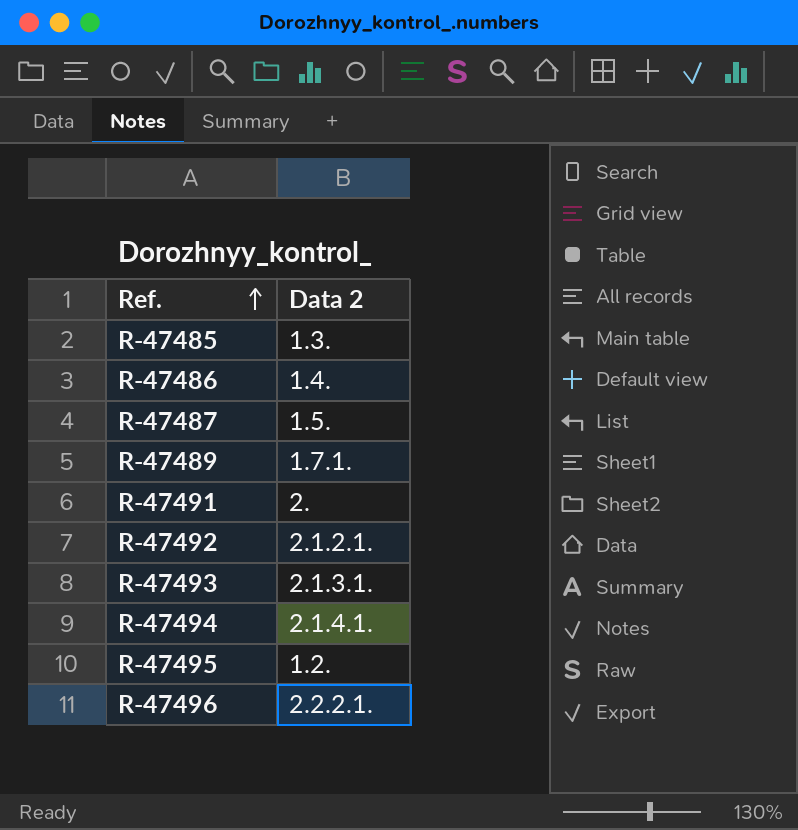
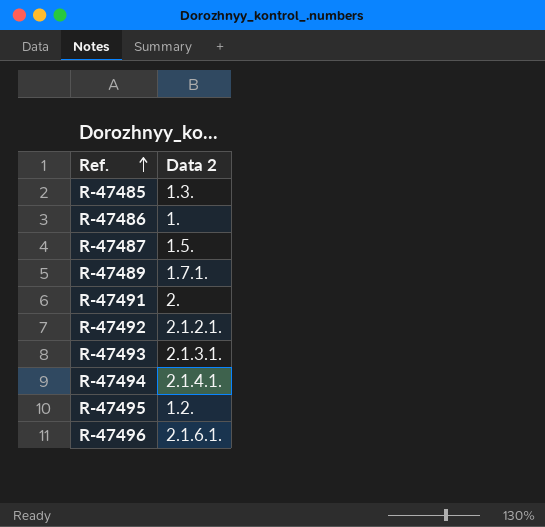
R-47486 | Data 2: 1.4. -> 1.
R-47496 | Data 2: 2.2.2.1. -> 2.1.6.1.

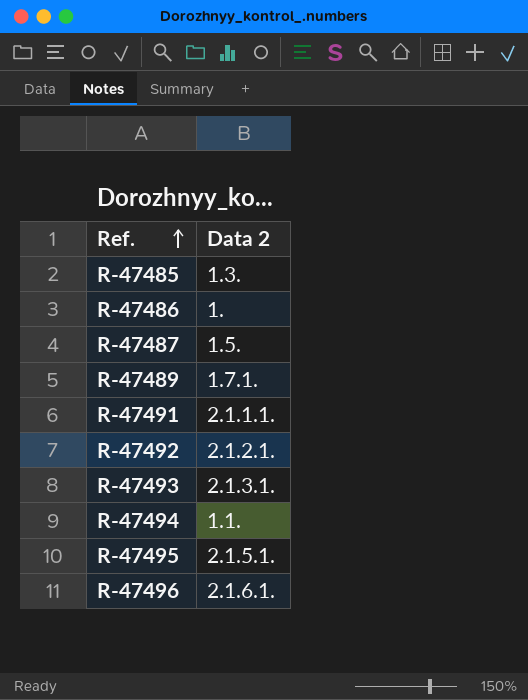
R-47491 | Data 2: 2. -> 2.1.1.1.
R-47494 | Data 2: 2.1.4.1. -> 1.1.
R-47495 | Data 2: 1.2. -> 2.1.5.1.

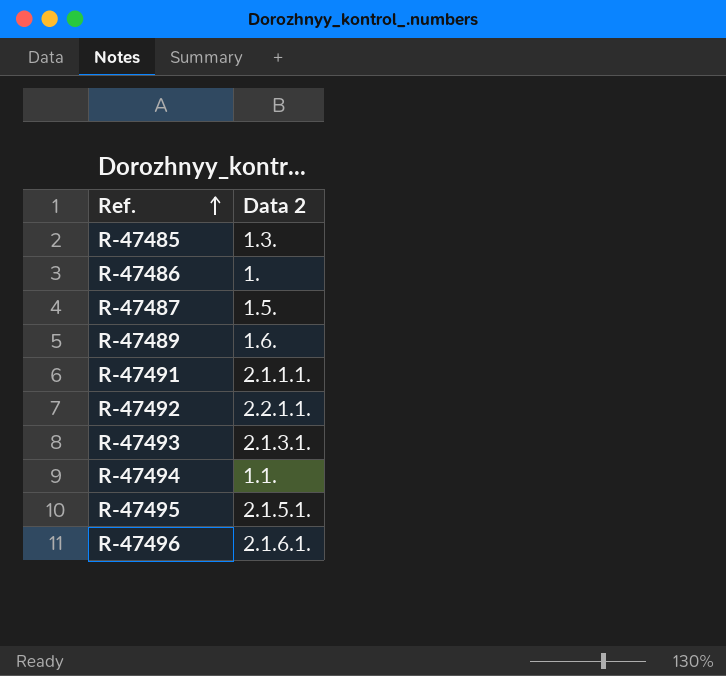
R-47489 | Data 2: 1.7.1. -> 1.6.
R-47492 | Data 2: 2.1.2.1. -> 2.2.1.1.

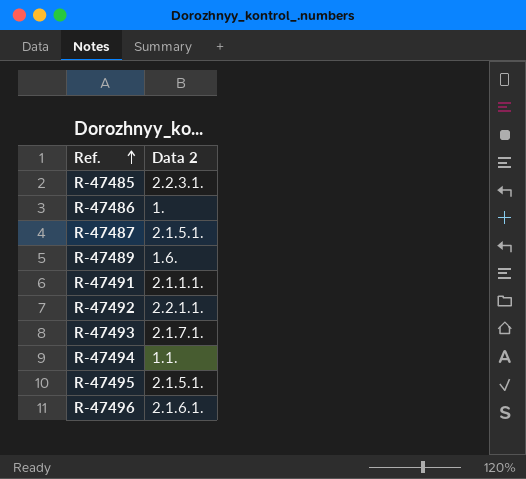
R-47485 | Data 2: 1.3. -> 2.2.3.1.
R-47487 | Data 2: 1.5. -> 2.1.5.1.
R-47493 | Data 2: 2.1.3.1. -> 2.1.7.1.

